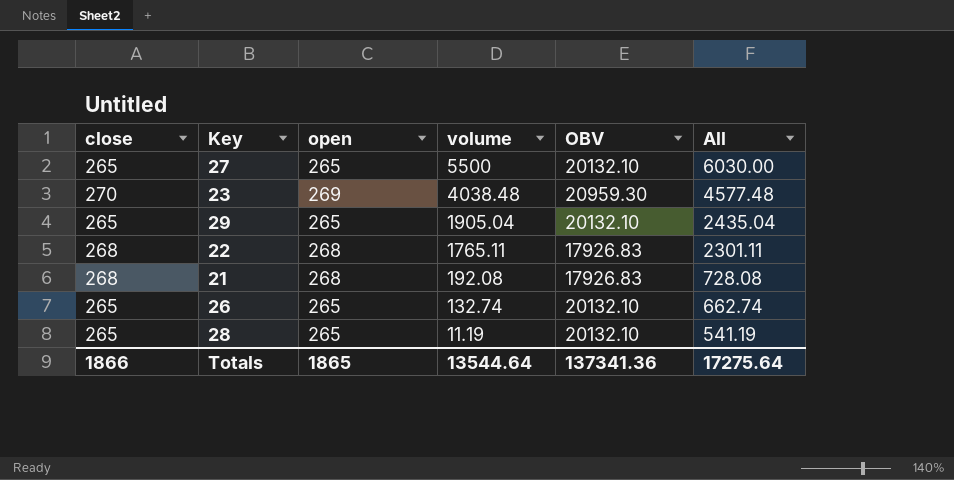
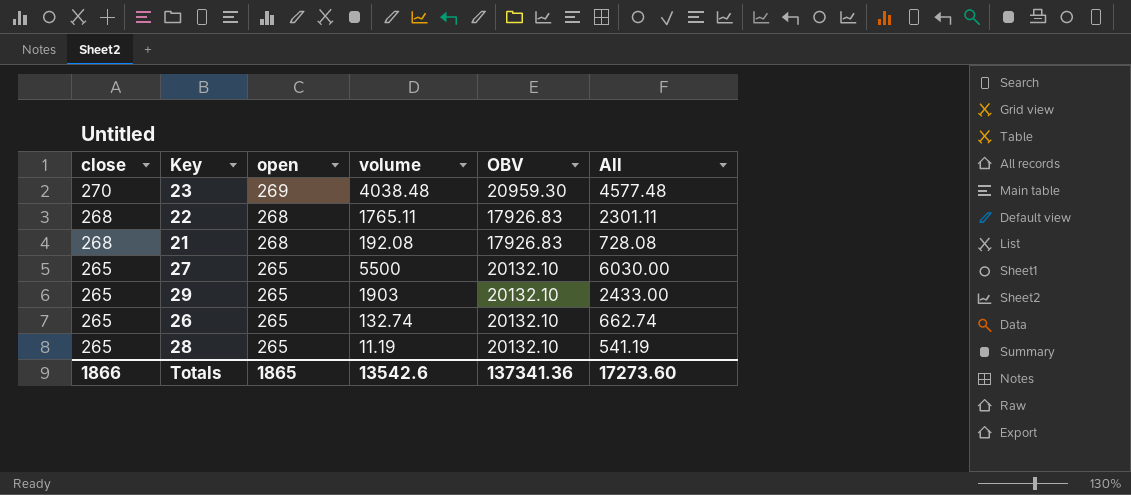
row order: volume descending -> close descending
29 | volume: 1905.04 -> 1903
29 | All: 2435.04 -> 2433.00
Totals | volume: 13544.64 -> 13542.6
Totals | All: 17275.64 -> 17273.60

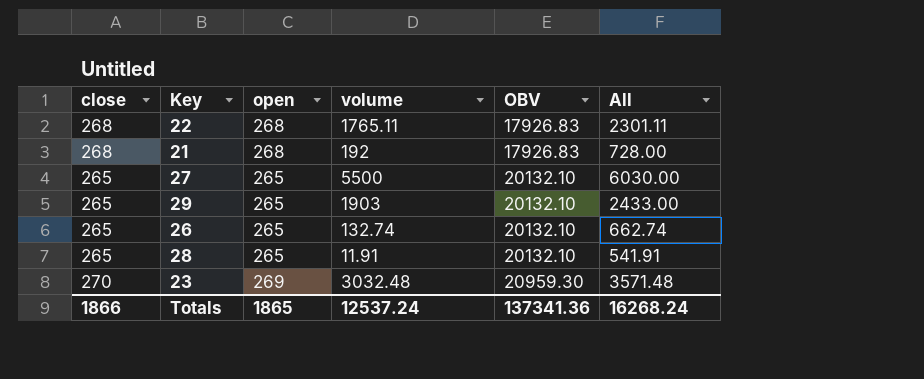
row order: close descending -> OBV ascending
21 | volume: 192.08 -> 192
21 | All: 728.08 -> 728.00
28 | volume: 11.19 -> 11.91
28 | All: 541.19 -> 541.91
23 | volume: 4038.48 -> 3032.48
23 | All: 4577.48 -> 3571.48
Totals | volume: 13542.6 -> 12537.24
Totals | All: 17273.60 -> 16268.24

